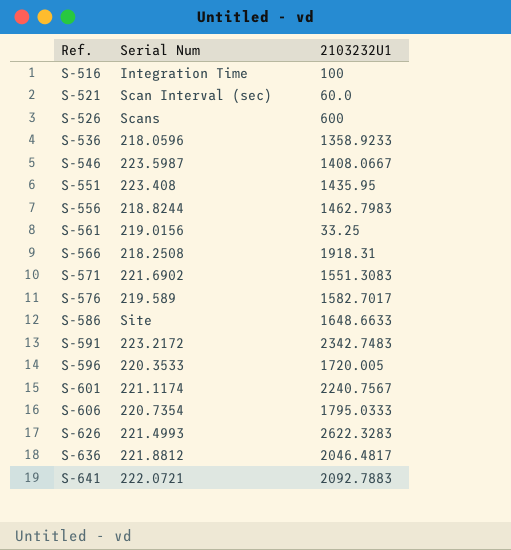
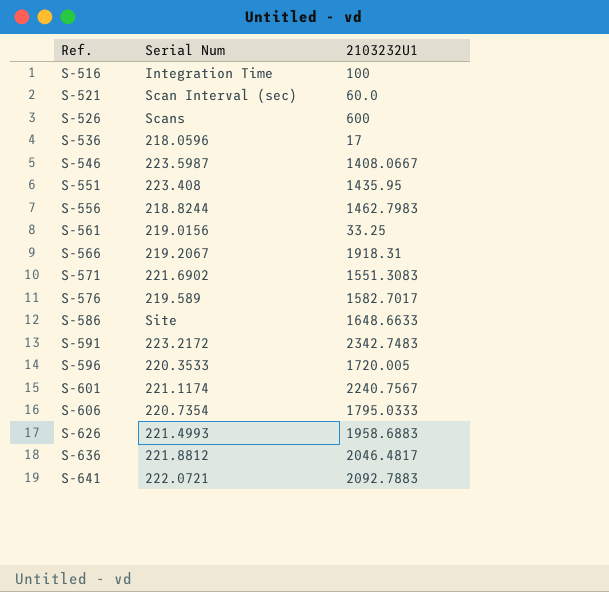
S-536 | 2103232U1: 1358.9233 -> 17
S-566 | Serial Num: 218.2508 -> 219.2067
S-626 | 2103232U1: 2622.3283 -> 1958.6883

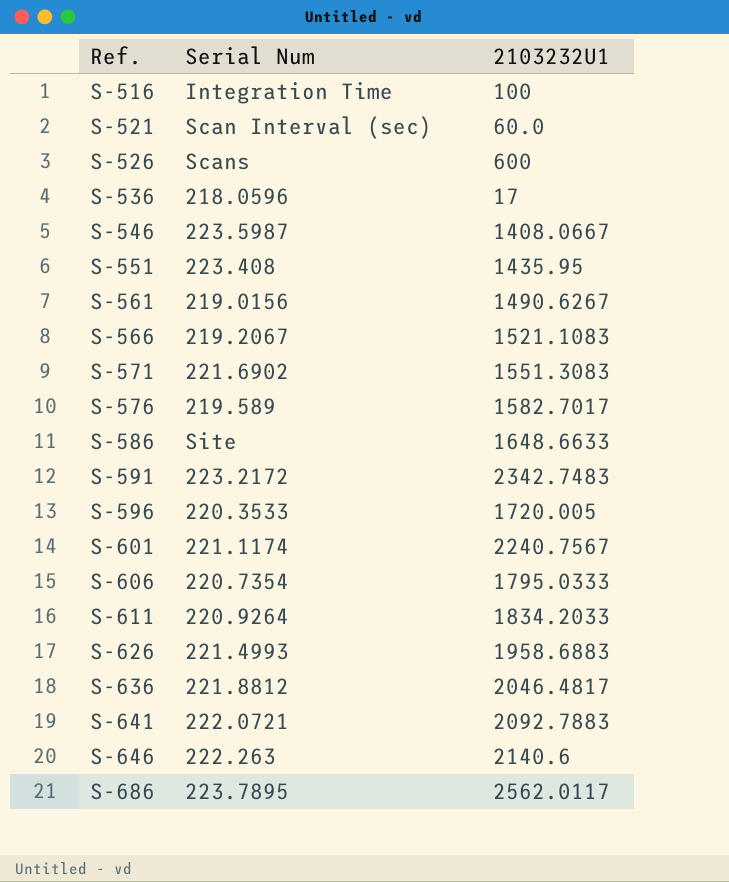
row S-556: 218.8244 | 1462.7983 -> none
S-561 | 2103232U1: 33.25 -> 1490.6267
S-566 | 2103232U1: 1918.31 -> 1521.1083
row S-611: none -> 220.9264 | 1834.2033
row S-646: none -> 222.263 | 2140.6
row S-686: none -> 223.7895 | 2562.0117

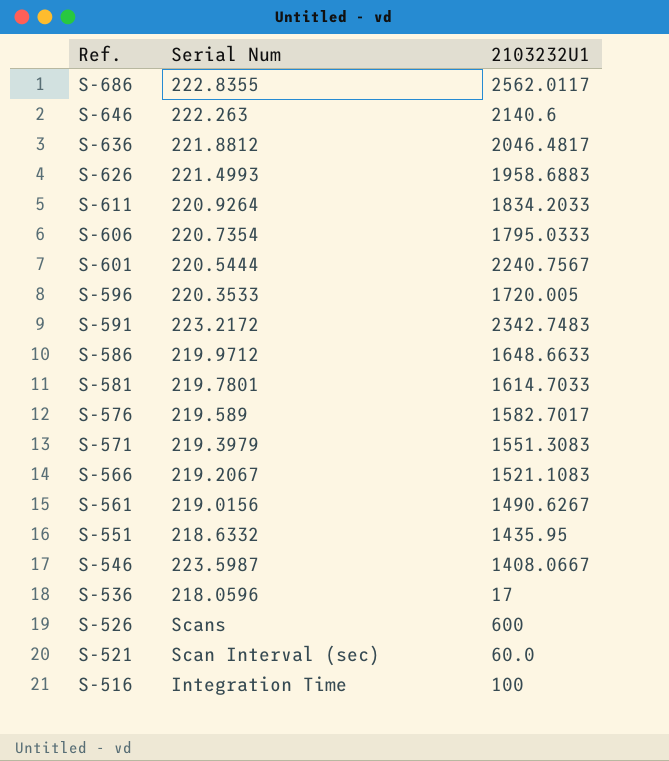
row order: Ref. ascending -> Ref. descending
row S-641: 222.0721 | 2092.7883 -> none
S-686 | Serial Num: 223.7895 -> 222.8355
S-601 | Serial Num: 221.1174 -> 220.5444
S-586 | Serial Num: Site -> 219.9712
row S-581: none -> 219.7801 | 1614.7033
S-571 | Serial Num: 221.6902 -> 219.3979
S-551 | Serial Num: 223.408 -> 218.6332

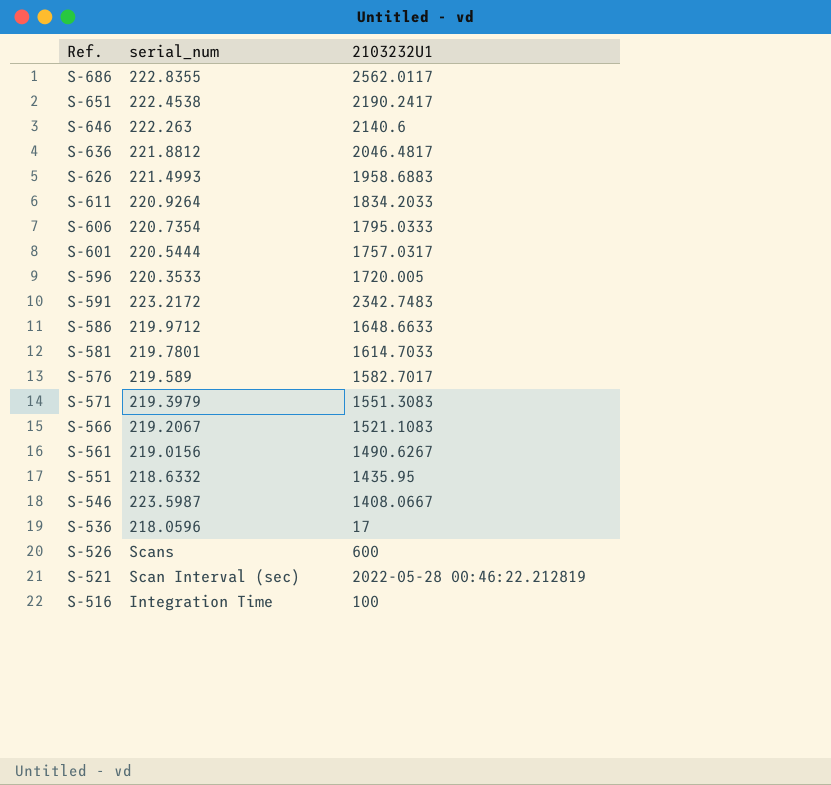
column name: Serial Num -> serial_num
row S-651: none -> 222.4538 | 2190.2417
S-601 | 2103232U1: 2240.7567 -> 1757.0317
S-521 | 2103232U1: 60.0 -> 2022-05-28 00:46:22.212819

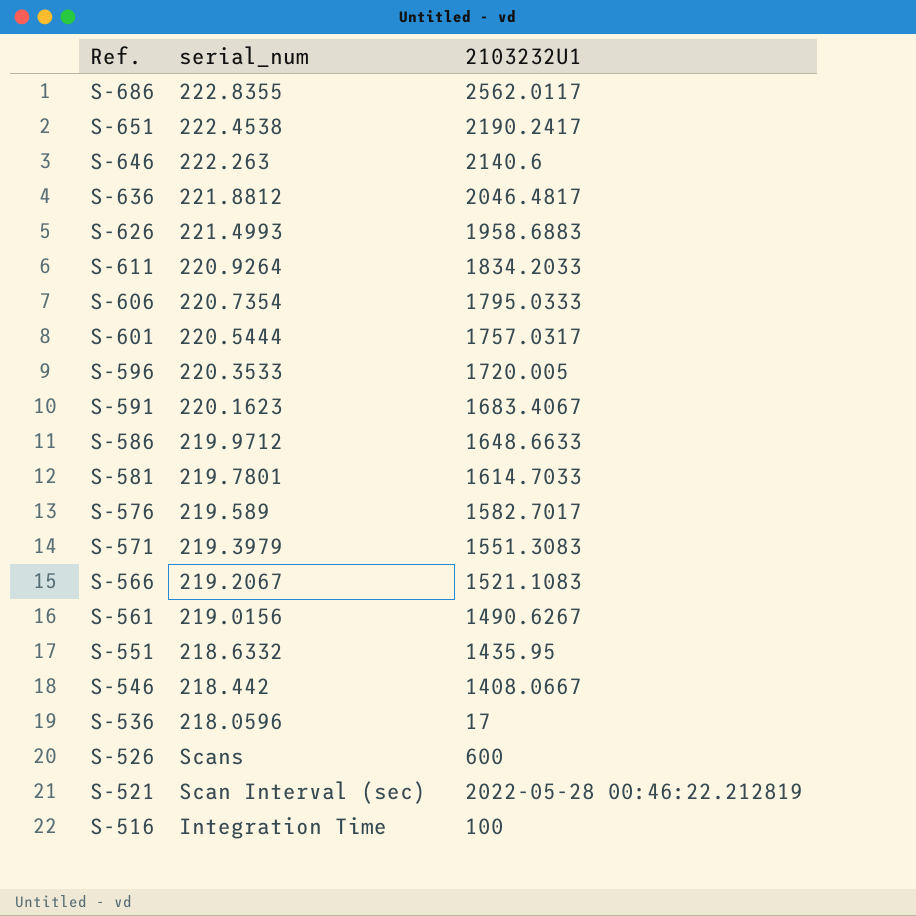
S-591 | serial_num: 223.2172 -> 220.1623
S-591 | 2103232U1: 2342.7483 -> 1683.4067
S-546 | serial_num: 223.5987 -> 218.442

